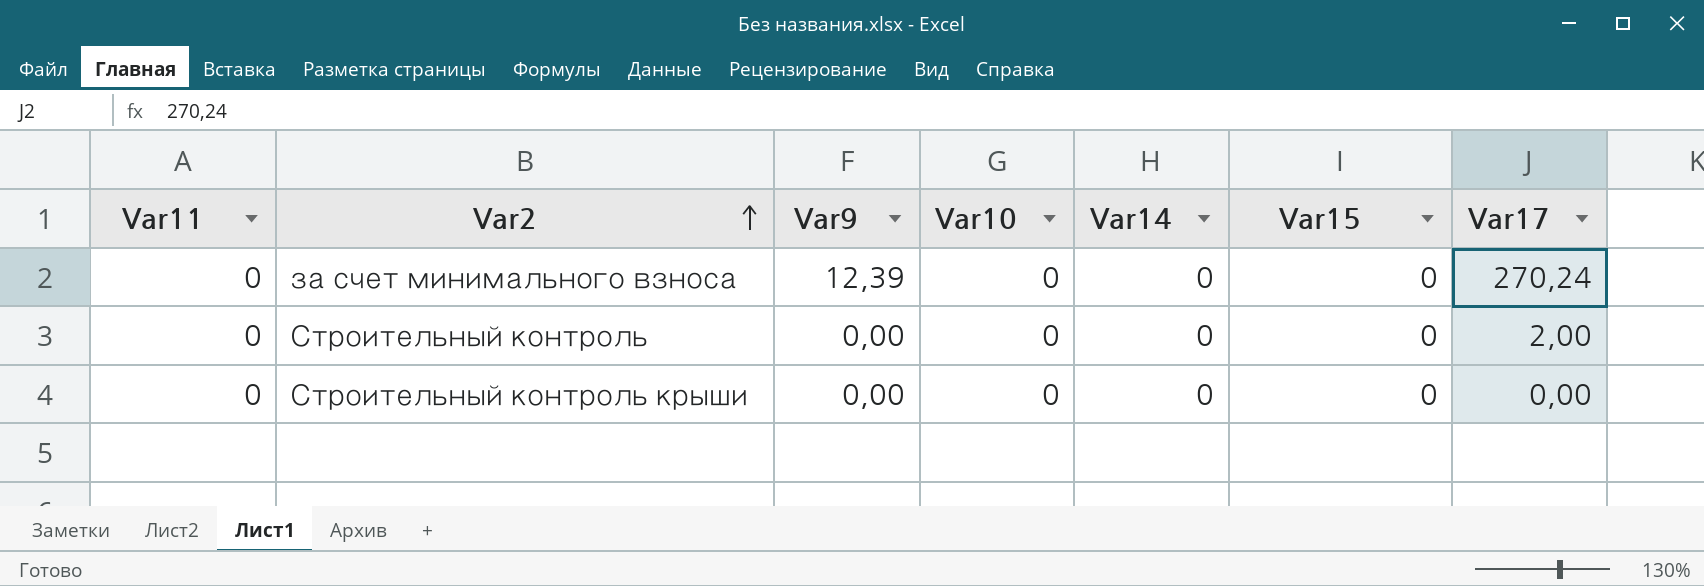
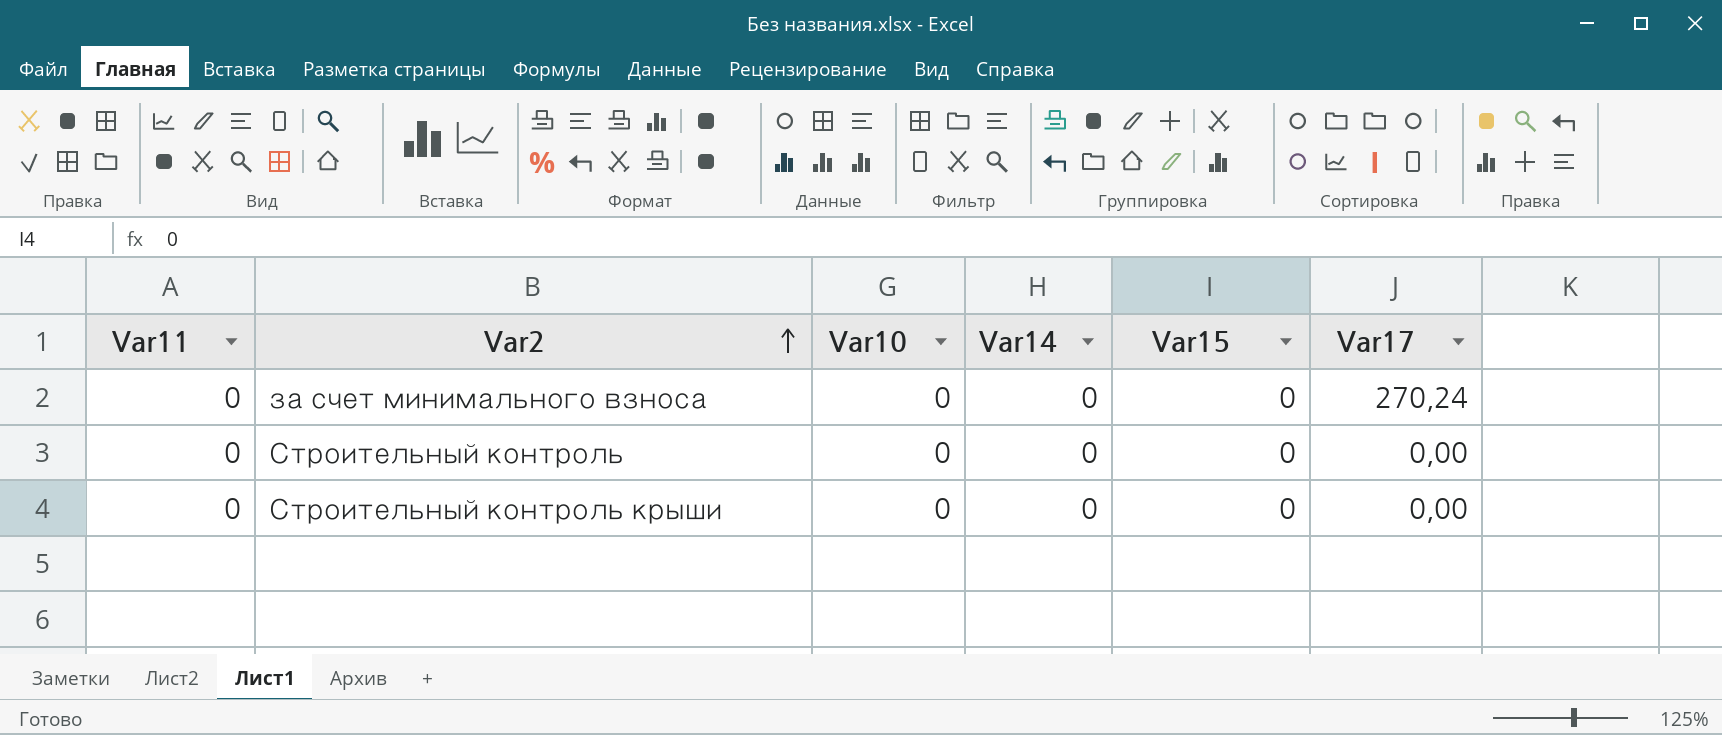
column Var9 | position: 3 -> none
Строительный контроль | Var17: 2,00 -> 0,00

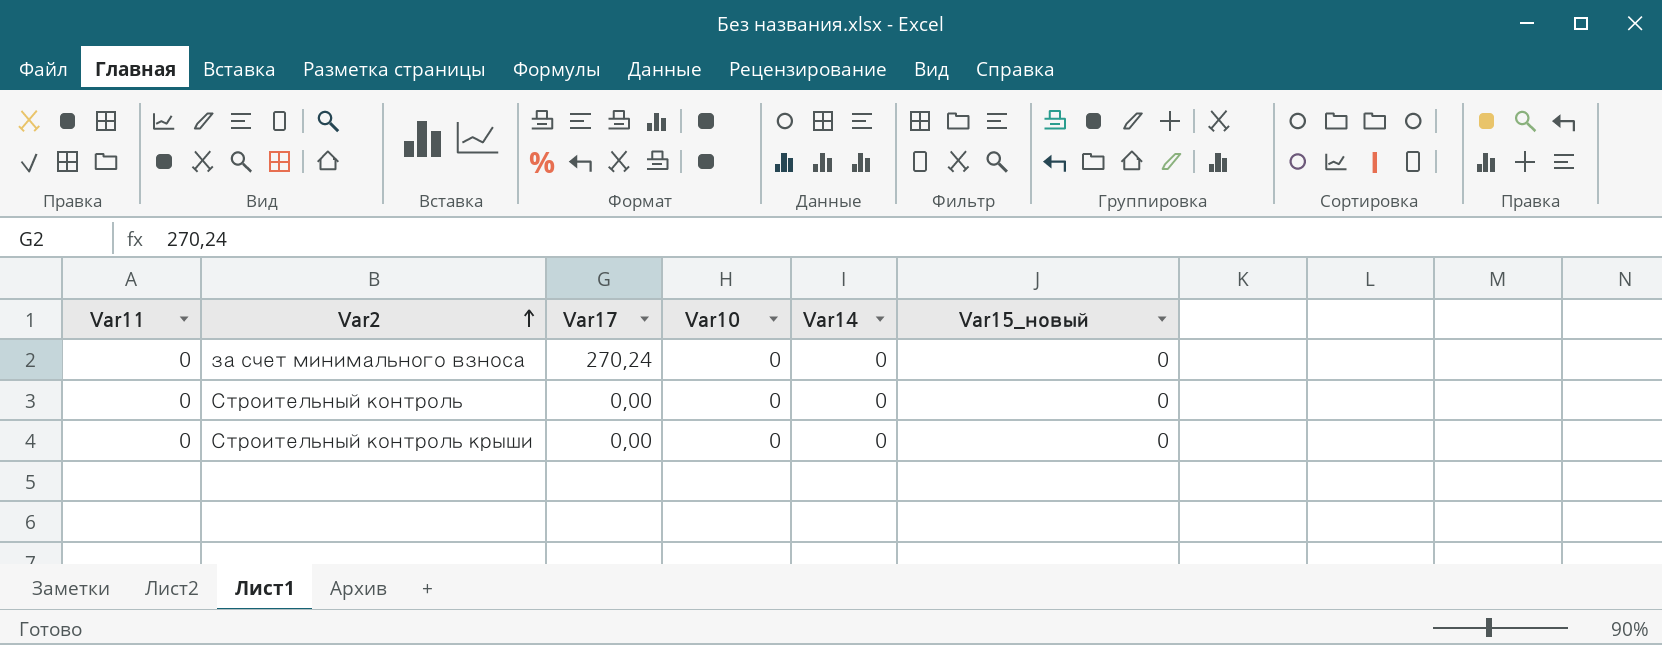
column Var17 | position: 6 -> 3
column name: Var15 -> Var15_новый

